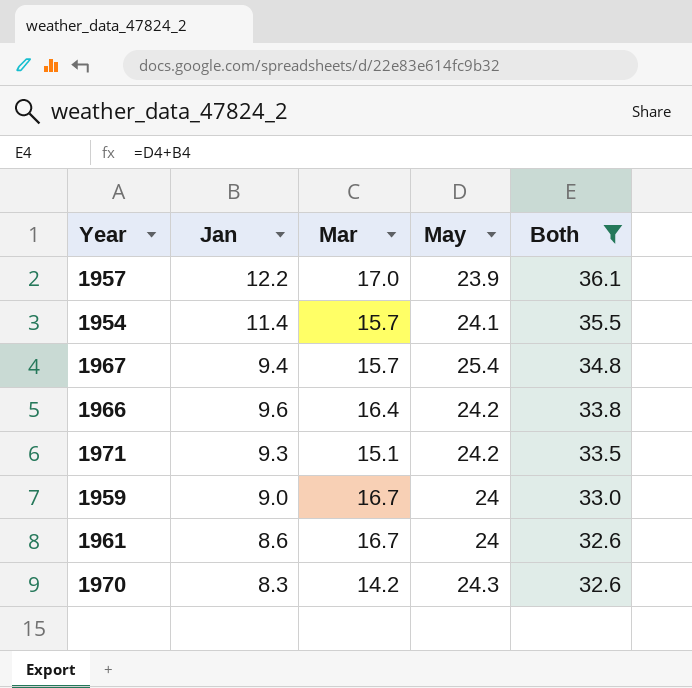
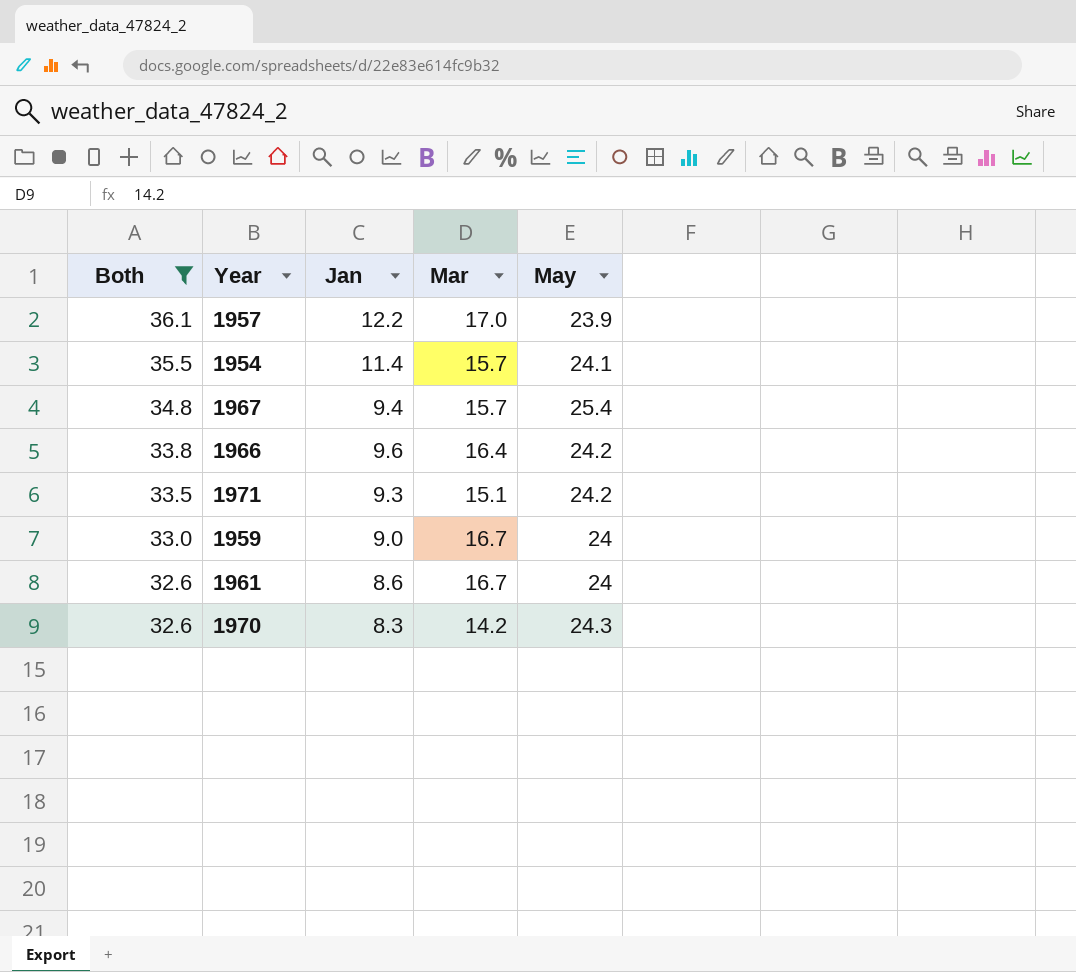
column Both | position: 5 -> 1

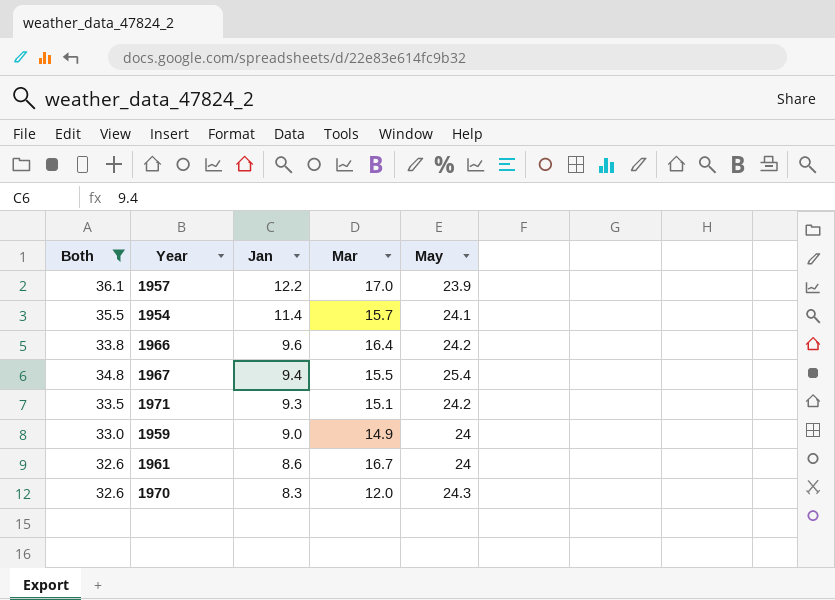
row order: Both descending -> Jan descending
1967 | Mar: 15.7 -> 15.5
1959 | Mar: 16.7 -> 14.9
1970 | Mar: 14.2 -> 12.0

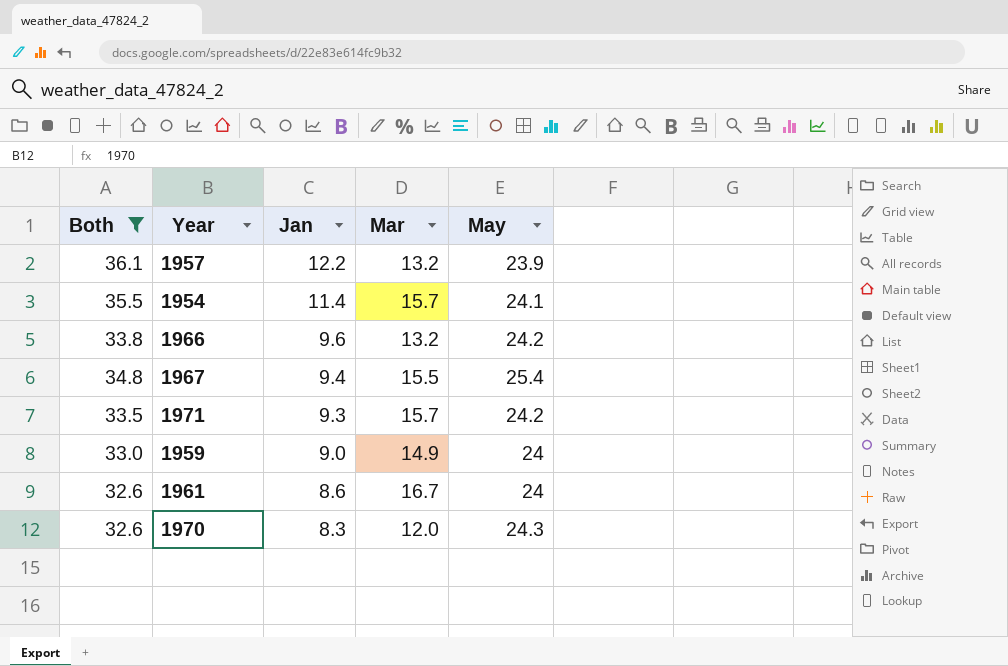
1957 | Mar: 17.0 -> 13.2
1966 | Mar: 16.4 -> 13.2
1971 | Mar: 15.1 -> 15.7

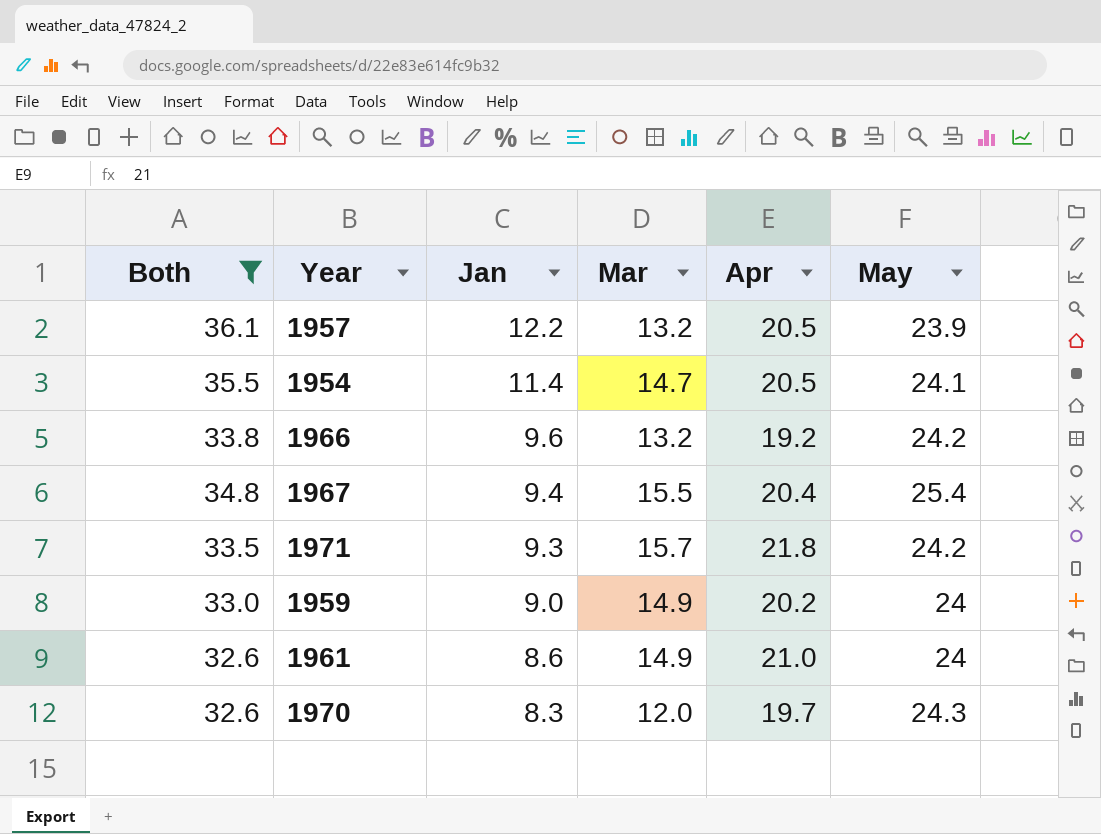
column Apr | position: none -> 5
1954 | Mar: 15.7 -> 14.7
1961 | Mar: 16.7 -> 14.9

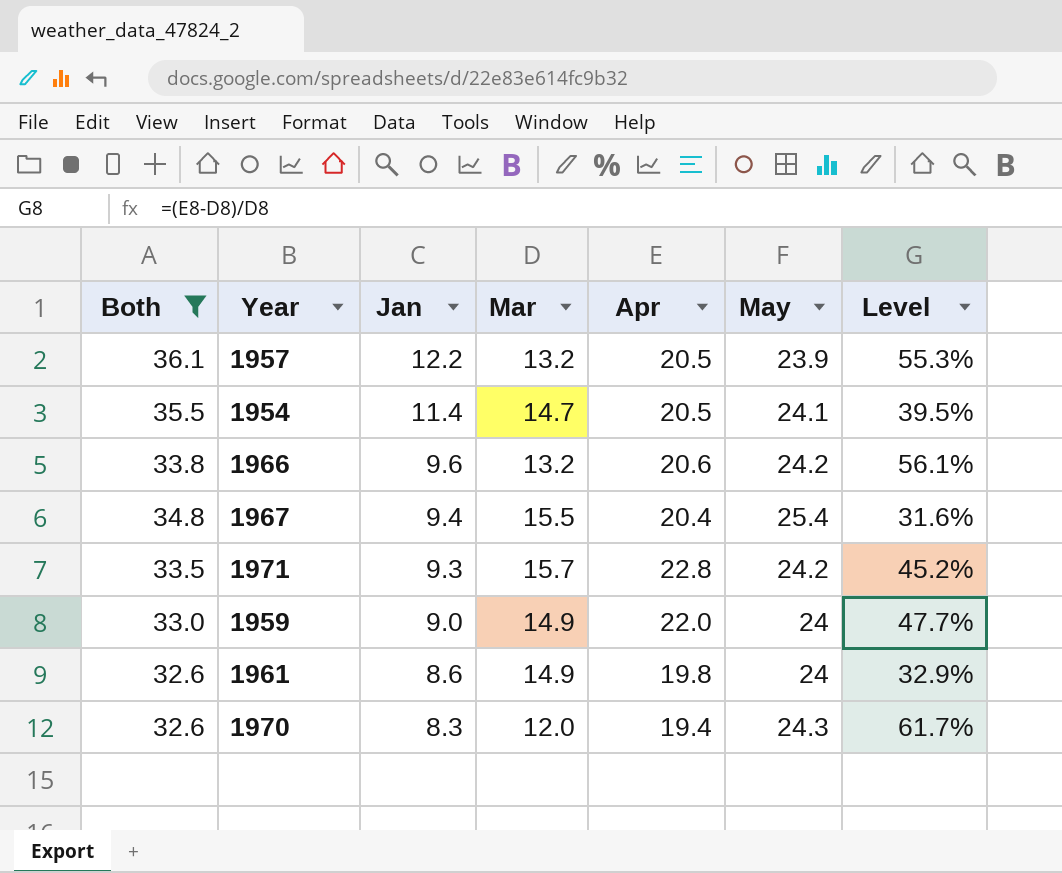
column Level | formula: none -> ([Apr] - [Mar]) / [Mar]
1966 | Apr: 19.2 -> 20.6
1971 | Apr: 21.8 -> 22.8
1959 | Apr: 20.2 -> 22.0
1961 | Apr: 21.0 -> 19.8
1970 | Apr: 19.7 -> 19.4

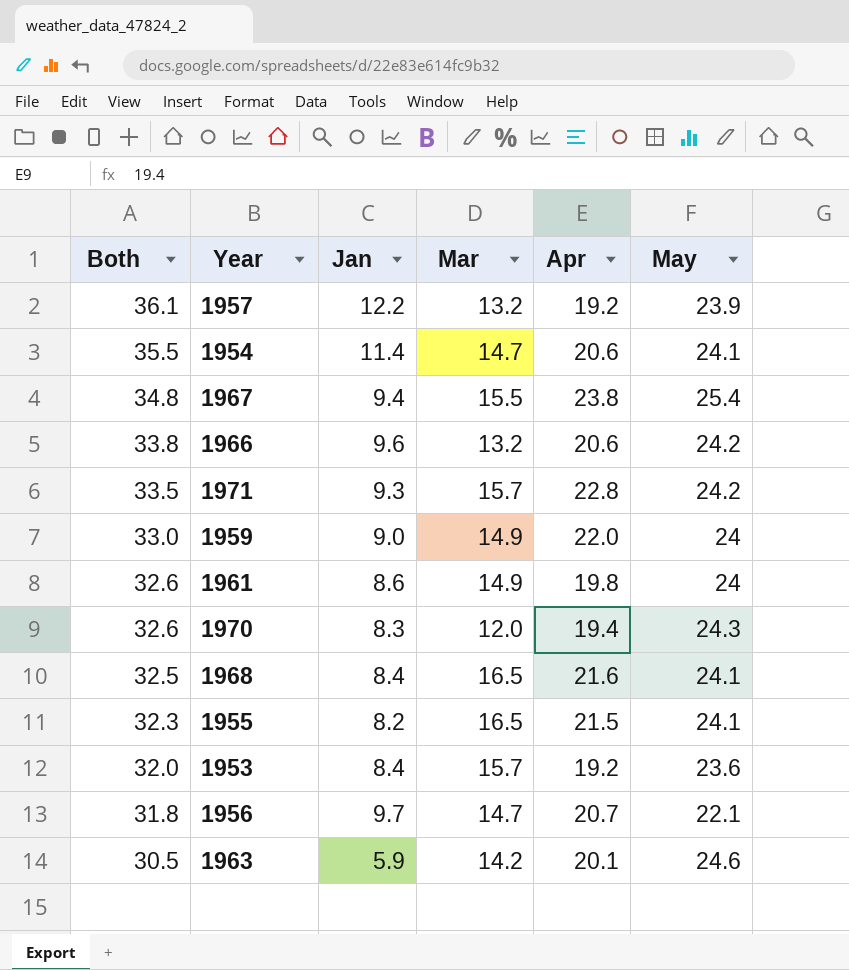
filter: Both >= 32.6 -> none
row order: Jan descending -> Both descending
column Level | formula: ([Apr] - [Mar]) / [Mar] -> none
1957 | Apr: 20.5 -> 19.2
1954 | Apr: 20.5 -> 20.6
1967 | Apr: 20.4 -> 23.8

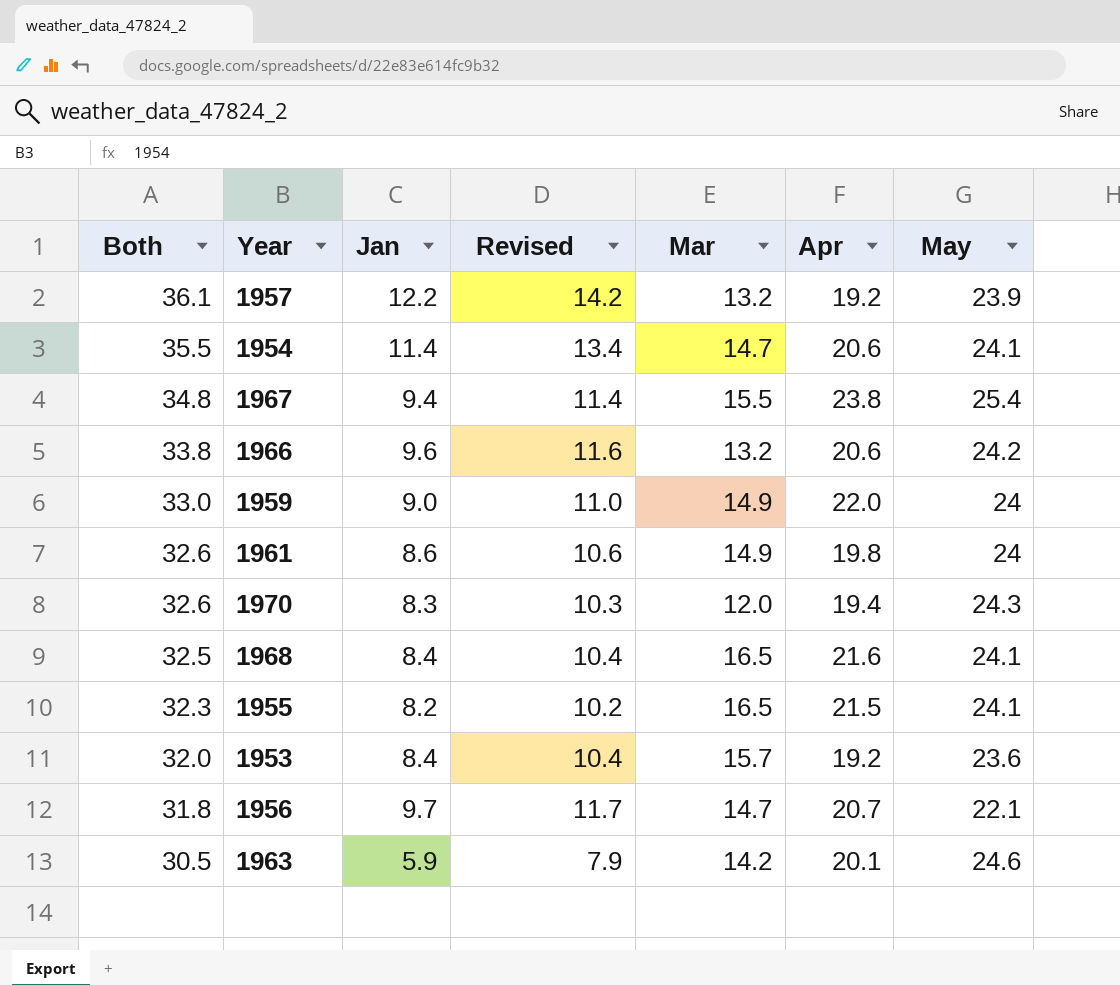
column Revised | formula: none -> [Jan] + 2
row 1971: 33.5 | 9.3 | 15.7 | 22.8 | 24.2 -> none

